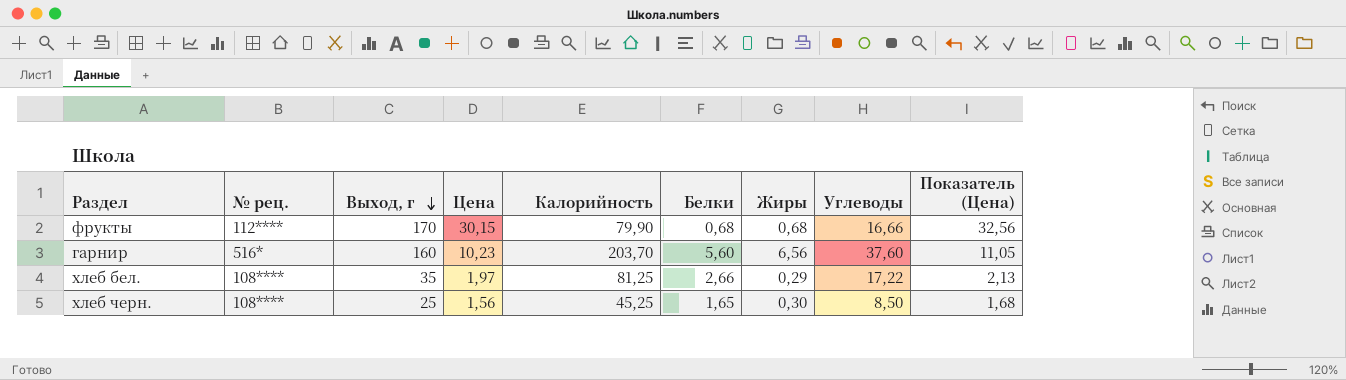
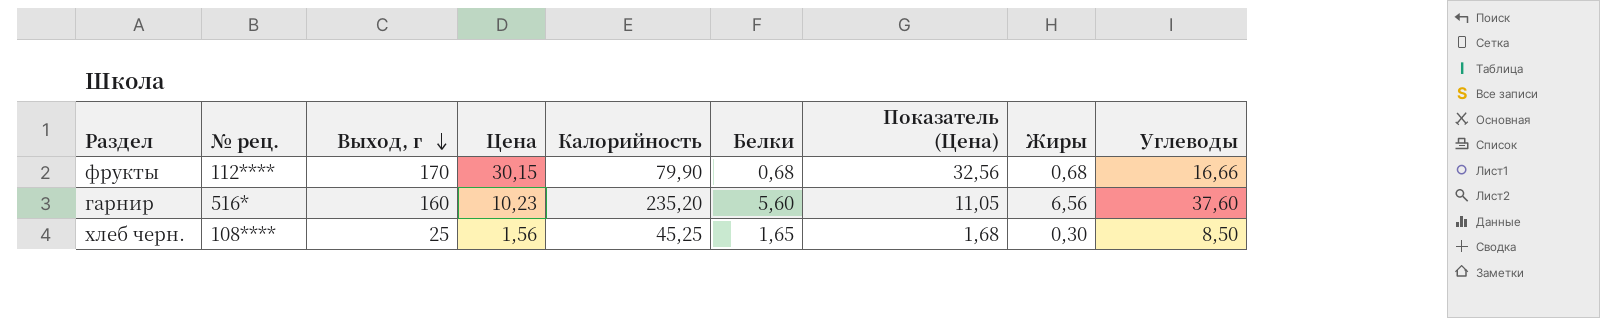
column Показатель (Цена) | position: 9 -> 7
row хлеб бел.: 108**** | 35 | 1,97 | 81,25 | 2,66 | 0,29 | 17,22 | 2,13 -> none
гарнир | Калорийность: 203,70 -> 235,20

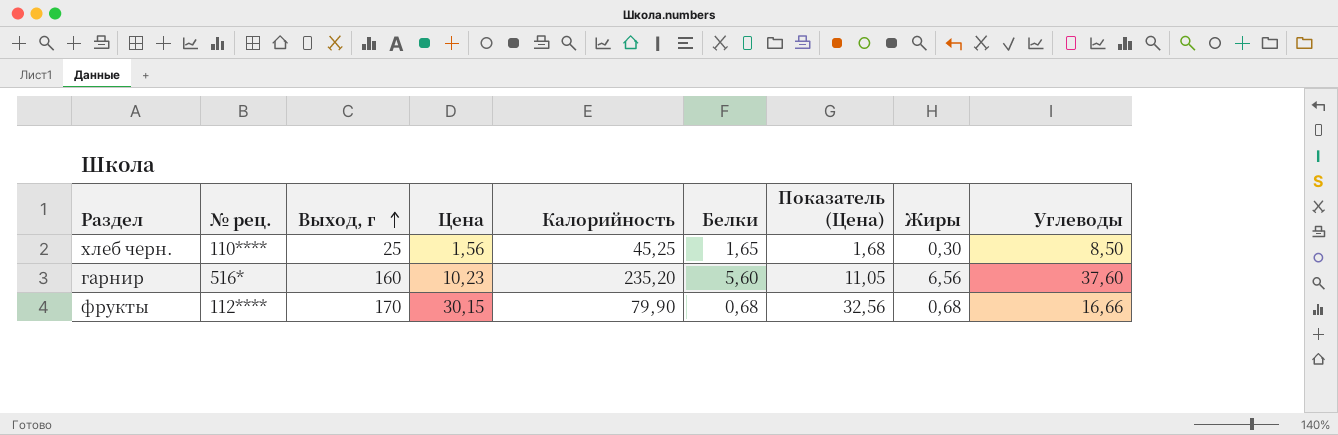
row order: Выход, г descending -> Выход, г ascending
хлеб черн. | № рец.: 108**** -> 110****

